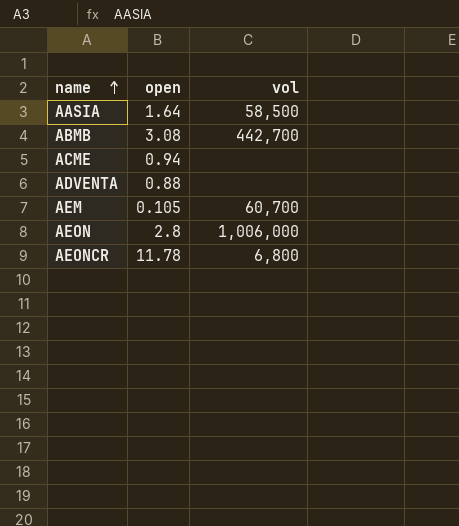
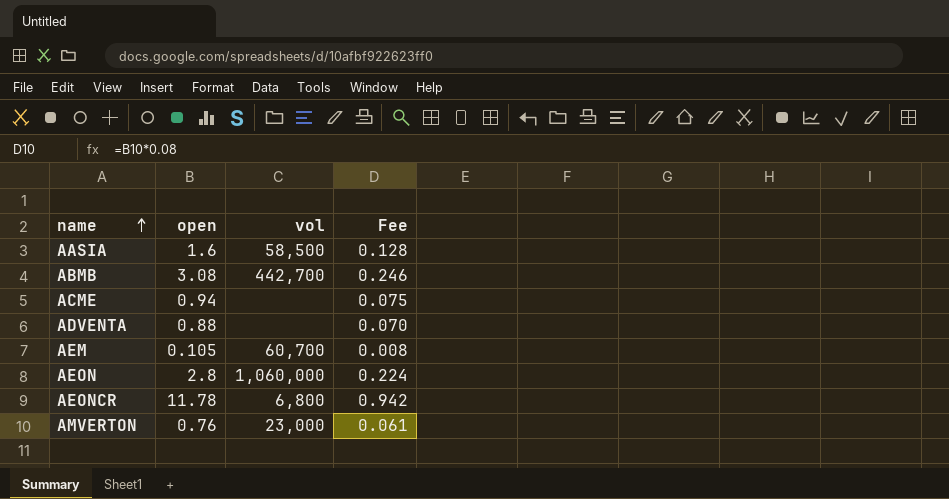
column Fee | formula: none -> [open] * 0.08
AASIA | open: 1.64 -> 1.6
AEON | vol: 1,006,000 -> 1,060,000
row AMVERTON: none -> 0.76 | 23,000 | 0.061

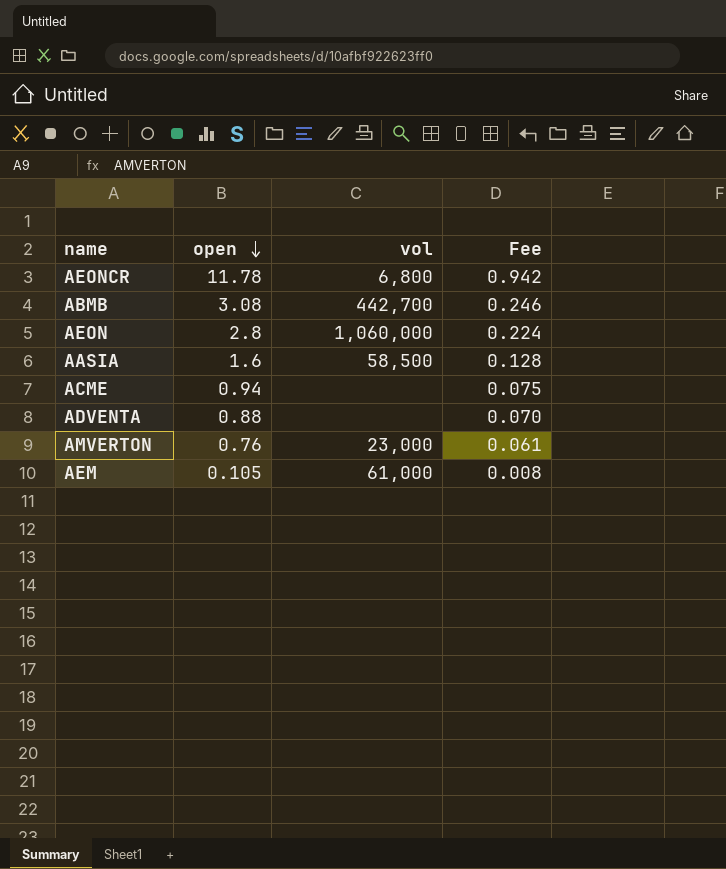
row order: name ascending -> open descending
AEM | vol: 60,700 -> 61,000

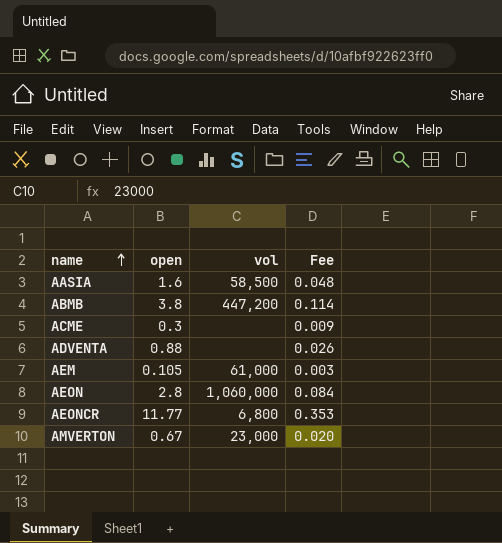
row order: open descending -> name ascending
column Fee | formula: [open] * 0.08 -> [open] * 0.03
ABMB | open: 3.08 -> 3.8
ABMB | vol: 442,700 -> 447,200
ACME | open: 0.94 -> 0.3
AEONCR | open: 11.78 -> 11.77
AMVERTON | open: 0.76 -> 0.67

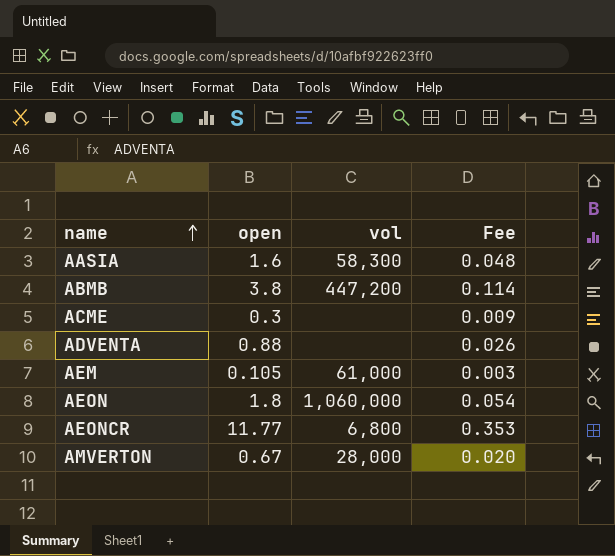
AASIA | vol: 58,500 -> 58,300
AEON | open: 2.8 -> 1.8
AEON | Fee: 0.084 -> 0.054
AMVERTON | vol: 23,000 -> 28,000

